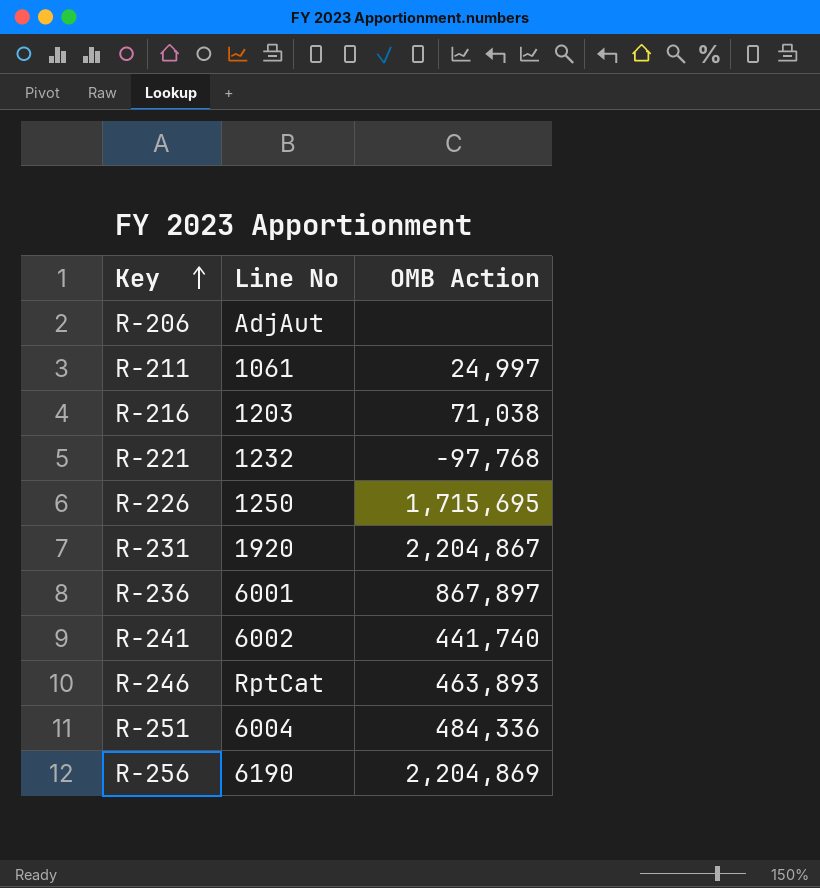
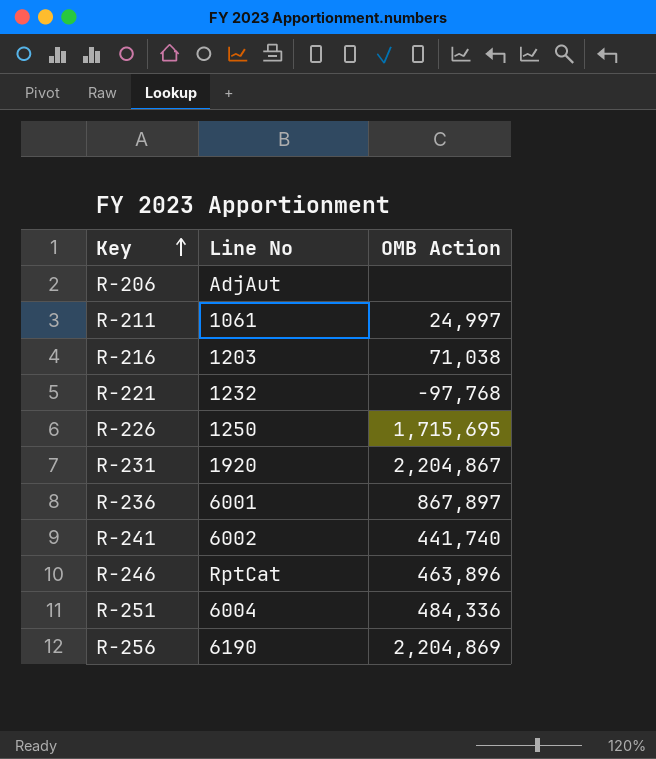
R-246 | OMB Action: 463,893 -> 463,896

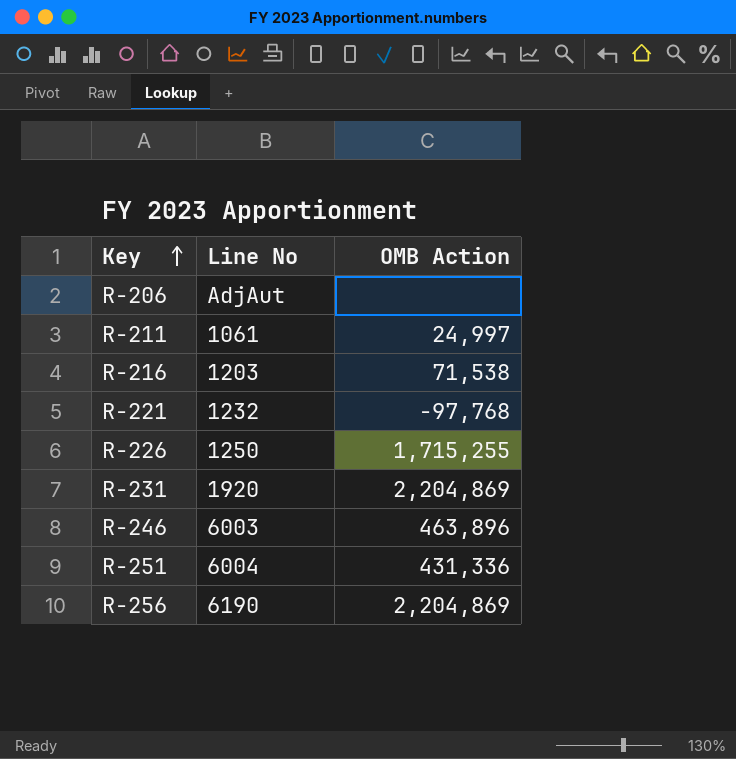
row R-236: 6001 | 867,897 -> none
row R-241: 6002 | 441,740 -> none
R-216 | OMB Action: 71,038 -> 71,538
R-226 | OMB Action: 1,715,695 -> 1,715,255
R-231 | OMB Action: 2,204,867 -> 2,204,869
R-246 | Line No: RptCat -> 6003
R-251 | OMB Action: 484,336 -> 431,336

